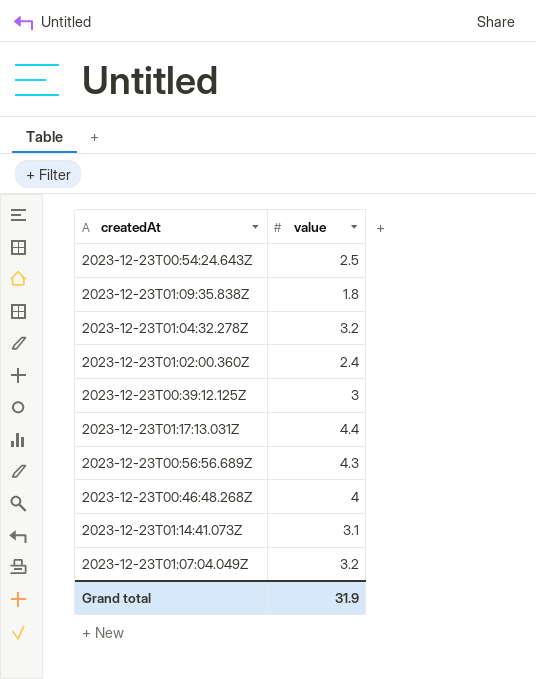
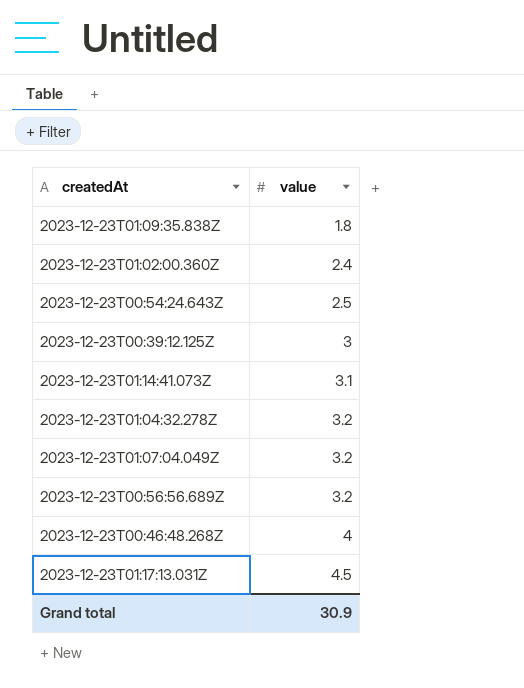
row order: none -> value ascending
2023-12-23T00:56:56.689Z | value: 4.3 -> 3.2
2023-12-23T01:17:13.031Z | value: 4.4 -> 4.5
Grand total | value: 31.9 -> 30.9

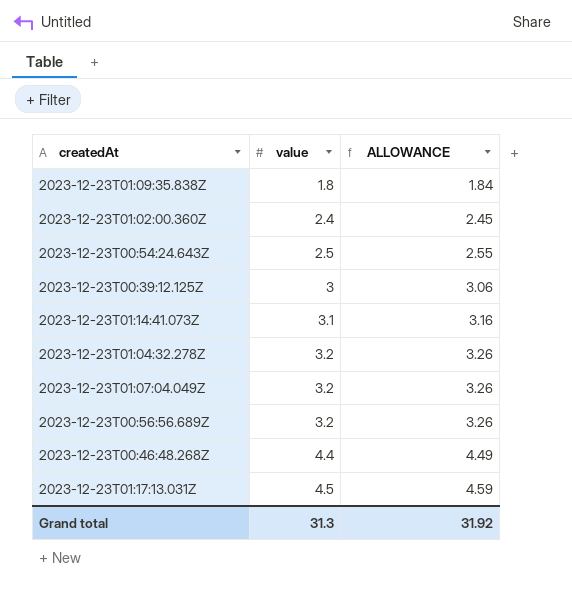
column ALLOWANCE | formula: none -> [value] * 1.02
2023-12-23T00:46:48.268Z | value: 4 -> 4.4
Grand total | value: 30.9 -> 31.3

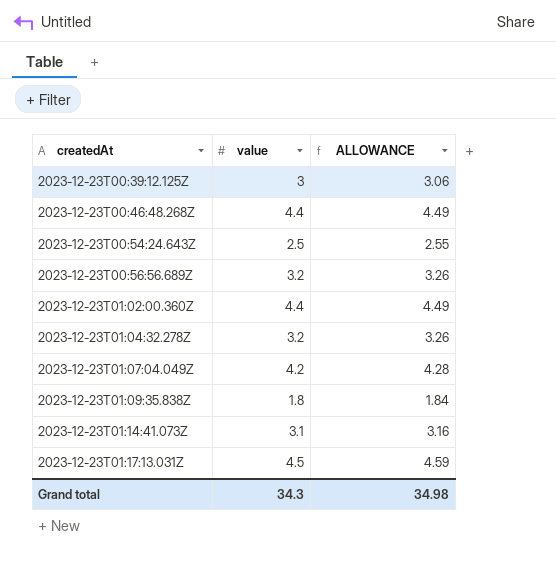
row order: value ascending -> createdAt ascending
2023-12-23T01:02:00.360Z | value: 2.4 -> 4.4
2023-12-23T01:02:00.360Z | ALLOWANCE: 2.45 -> 4.49
2023-12-23T01:07:04.049Z | value: 3.2 -> 4.2
2023-12-23T01:07:04.049Z | ALLOWANCE: 3.26 -> 4.28
Grand total | value: 31.3 -> 34.3
Grand total | ALLOWANCE: 31.92 -> 34.98

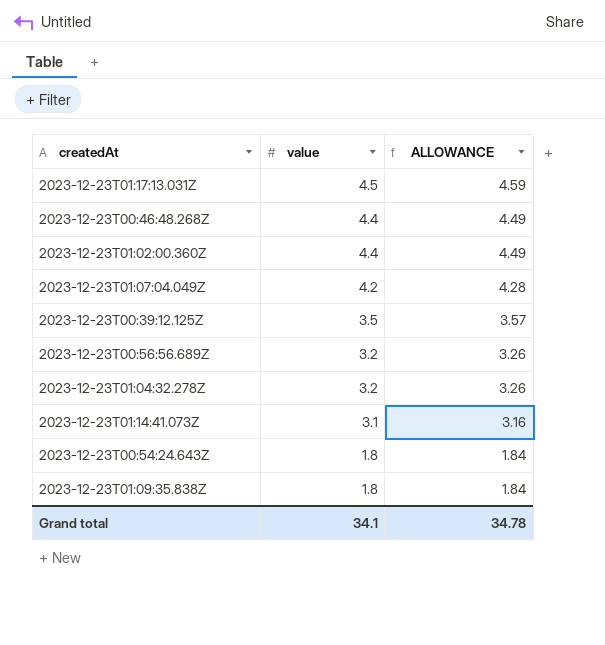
row order: createdAt ascending -> value descending
2023-12-23T00:39:12.125Z | value: 3 -> 3.5
2023-12-23T00:39:12.125Z | ALLOWANCE: 3.06 -> 3.57
2023-12-23T00:54:24.643Z | value: 2.5 -> 1.8
2023-12-23T00:54:24.643Z | ALLOWANCE: 2.55 -> 1.84
Grand total | value: 34.3 -> 34.1
Grand total | ALLOWANCE: 34.98 -> 34.78

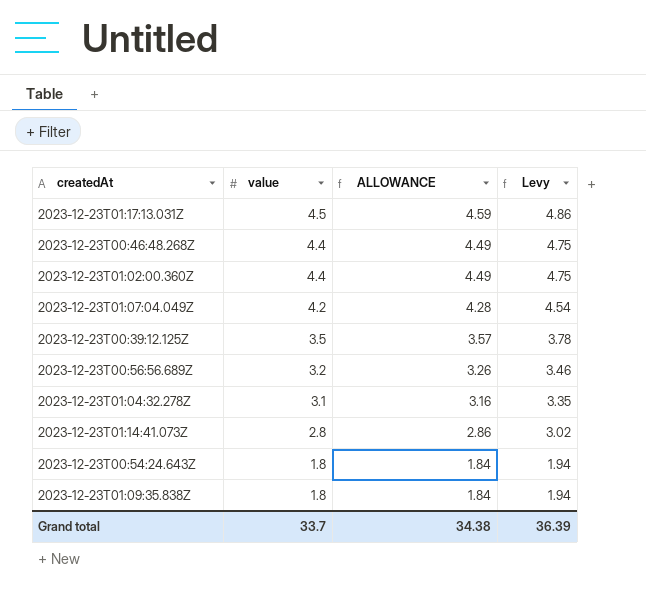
column Levy | formula: none -> [value] * 1.08
2023-12-23T01:04:32.278Z | value: 3.2 -> 3.1
2023-12-23T01:04:32.278Z | ALLOWANCE: 3.26 -> 3.16
2023-12-23T01:14:41.073Z | value: 3.1 -> 2.8
2023-12-23T01:14:41.073Z | ALLOWANCE: 3.16 -> 2.86
Grand total | value: 34.1 -> 33.7
Grand total | ALLOWANCE: 34.78 -> 34.38

